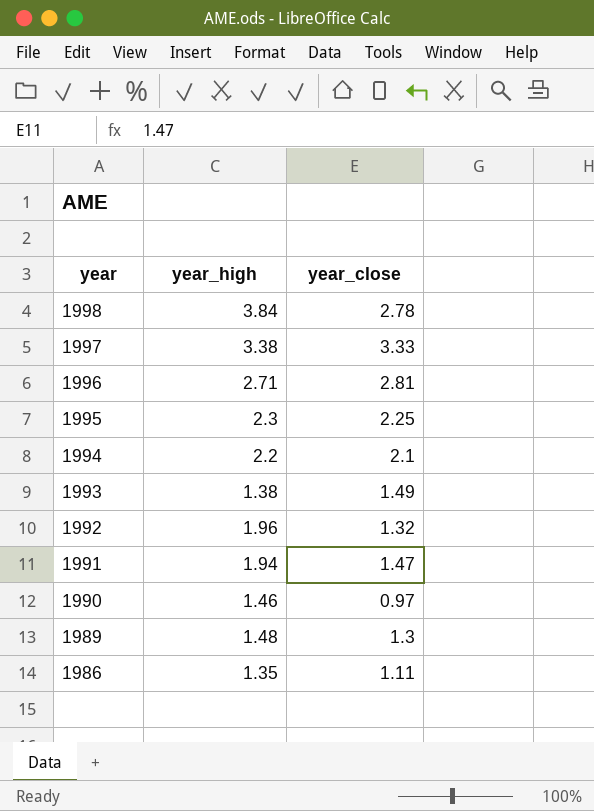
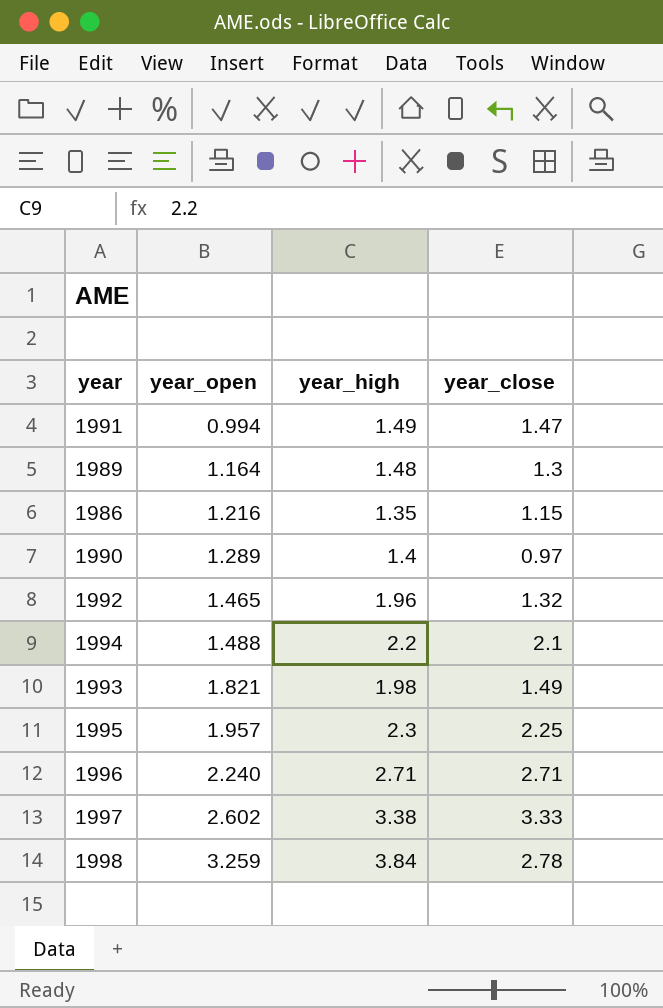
row order: year descending -> year_open ascending
column year_open | position: none -> 2
1991 | year_high: 1.94 -> 1.49
1986 | year_close: 1.11 -> 1.15
1990 | year_high: 1.46 -> 1.4
1993 | year_high: 1.38 -> 1.98
1996 | year_close: 2.81 -> 2.71

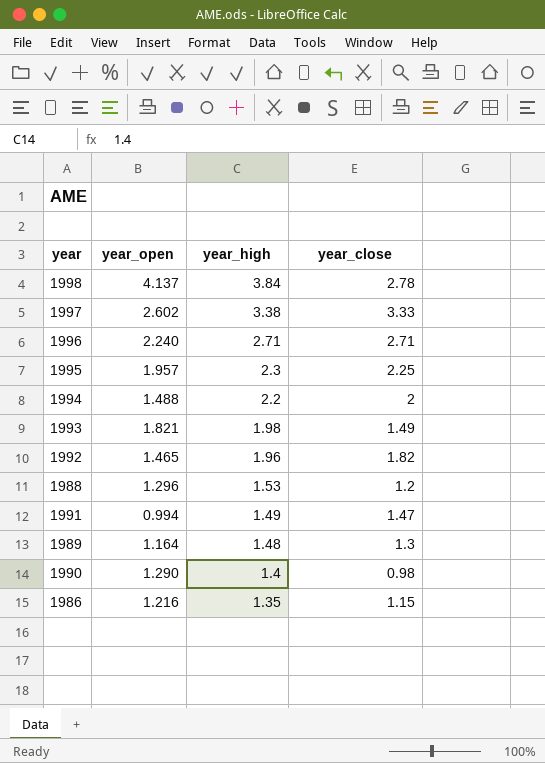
row order: year_open ascending -> year_high descending
1998 | year_open: 3.259 -> 4.137
1994 | year_close: 2.1 -> 2
1992 | year_close: 1.32 -> 1.82
row 1988: none -> 1.296 | 1.53 | 1.2
1990 | year_open: 1.289 -> 1.290
1990 | year_close: 0.97 -> 0.98

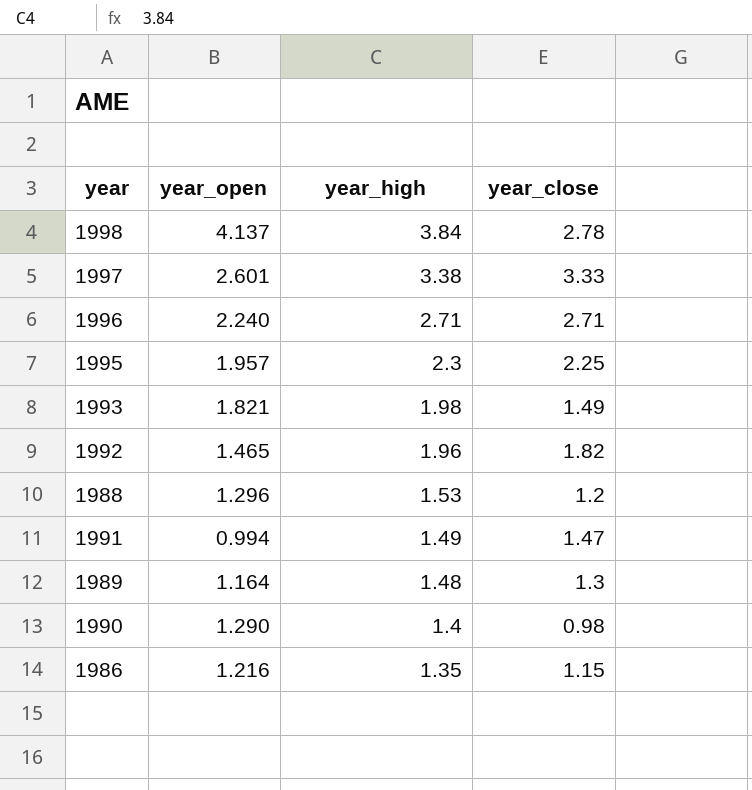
row 1994: 1.488 | 2.2 | 2 -> none
1997 | year_open: 2.602 -> 2.601

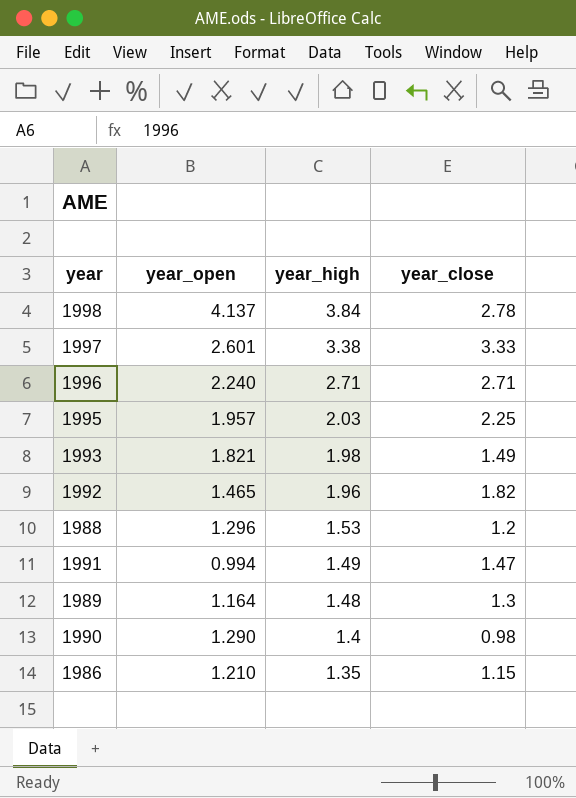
1995 | year_high: 2.3 -> 2.03
1986 | year_open: 1.216 -> 1.210

